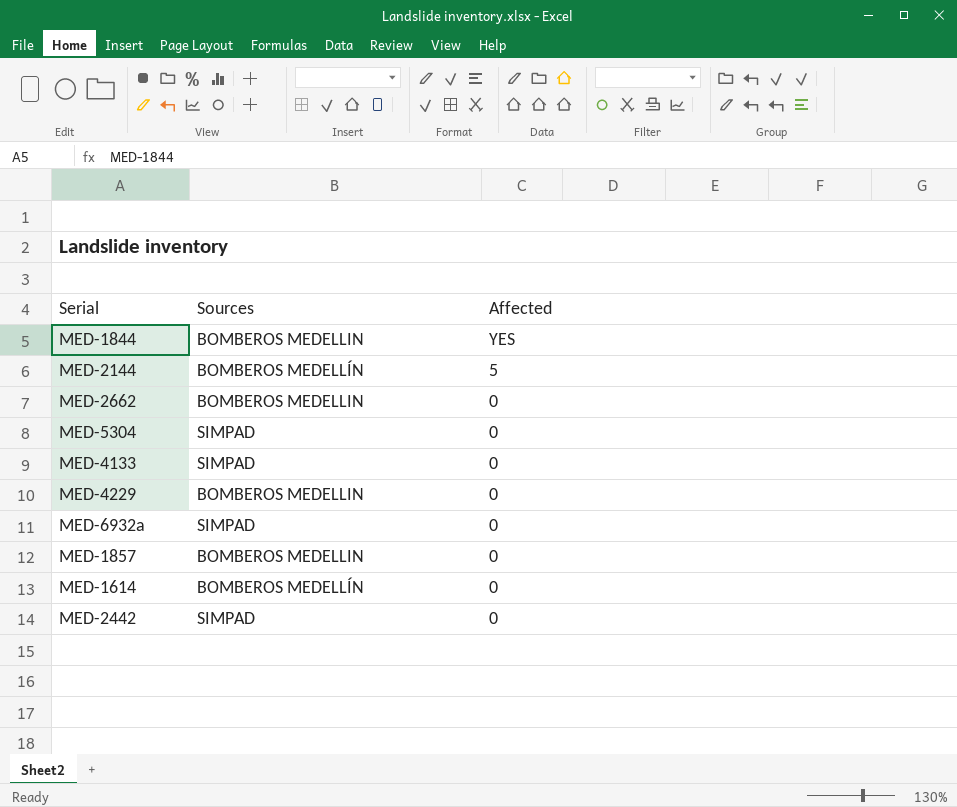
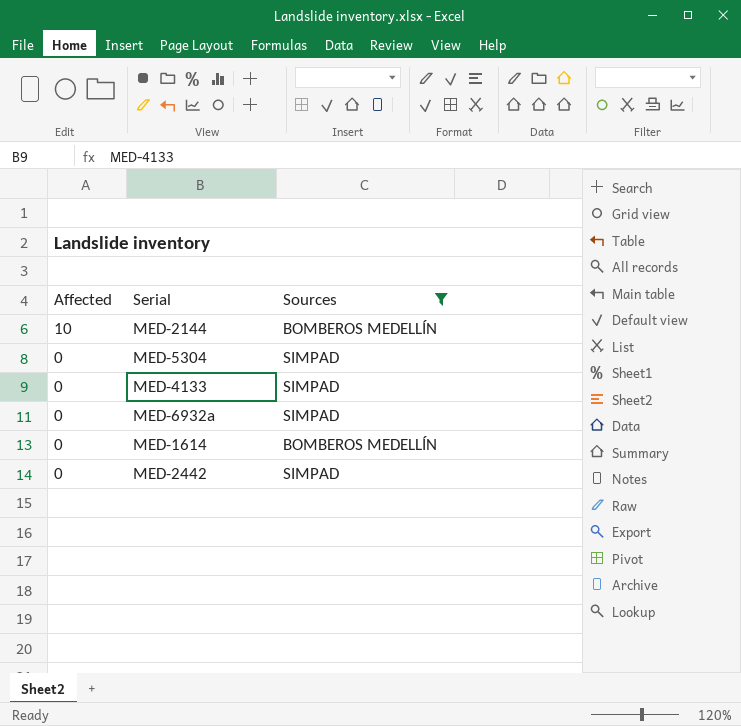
filter: none -> Sources != BOMBEROS MEDELLIN
column Affected | position: 3 -> 1
MED-2144 | Affected: 5 -> 10

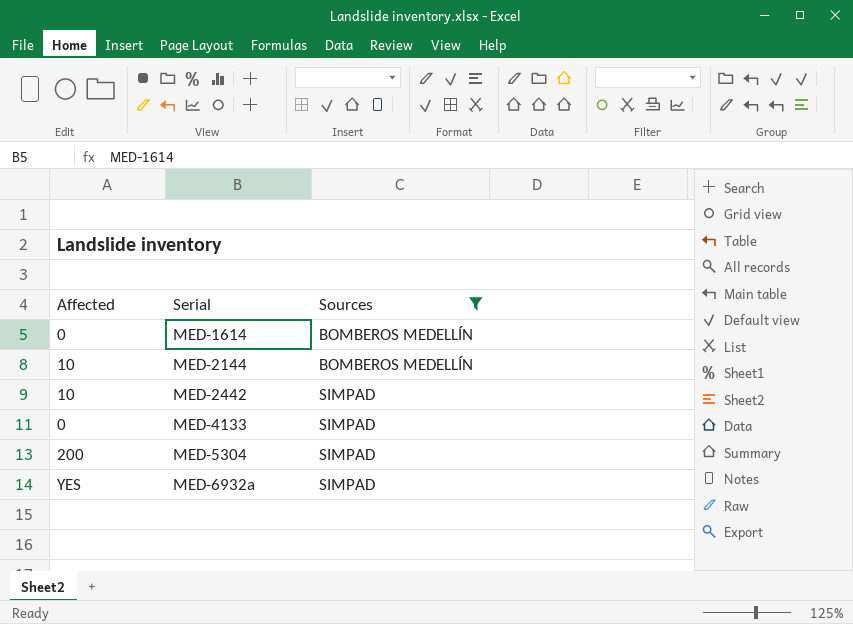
row order: Affected descending -> Serial ascending
MED-2442 | Affected: 0 -> 10
MED-5304 | Affected: 0 -> 200
MED-6932a | Affected: 0 -> YES

